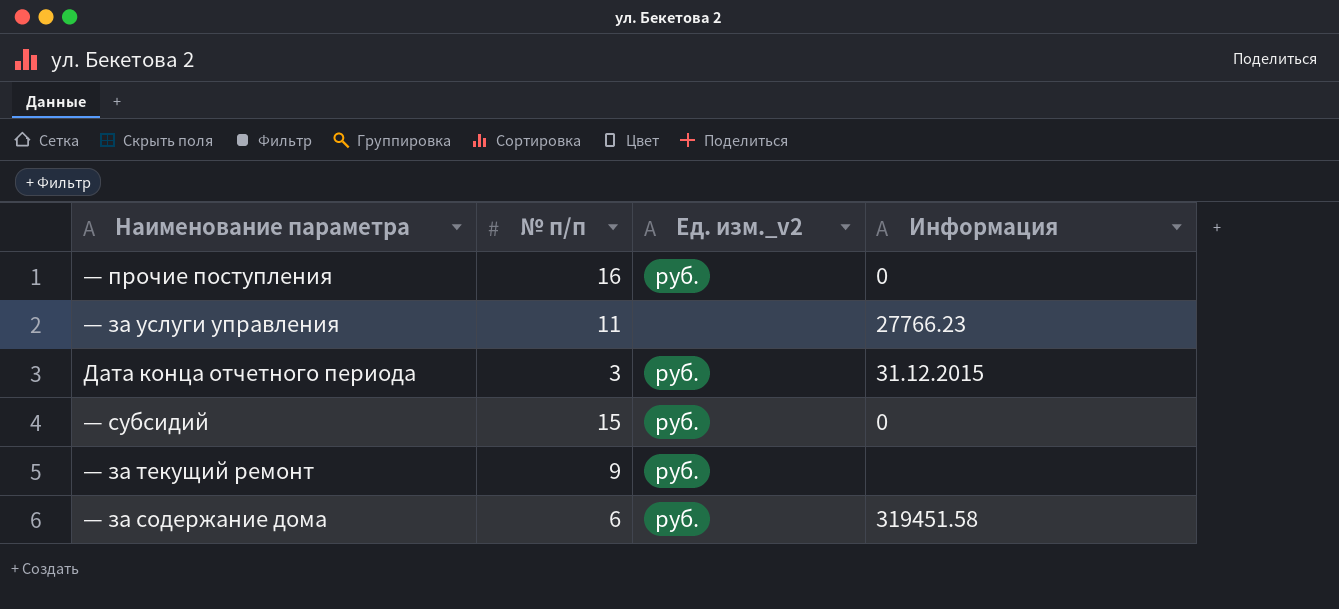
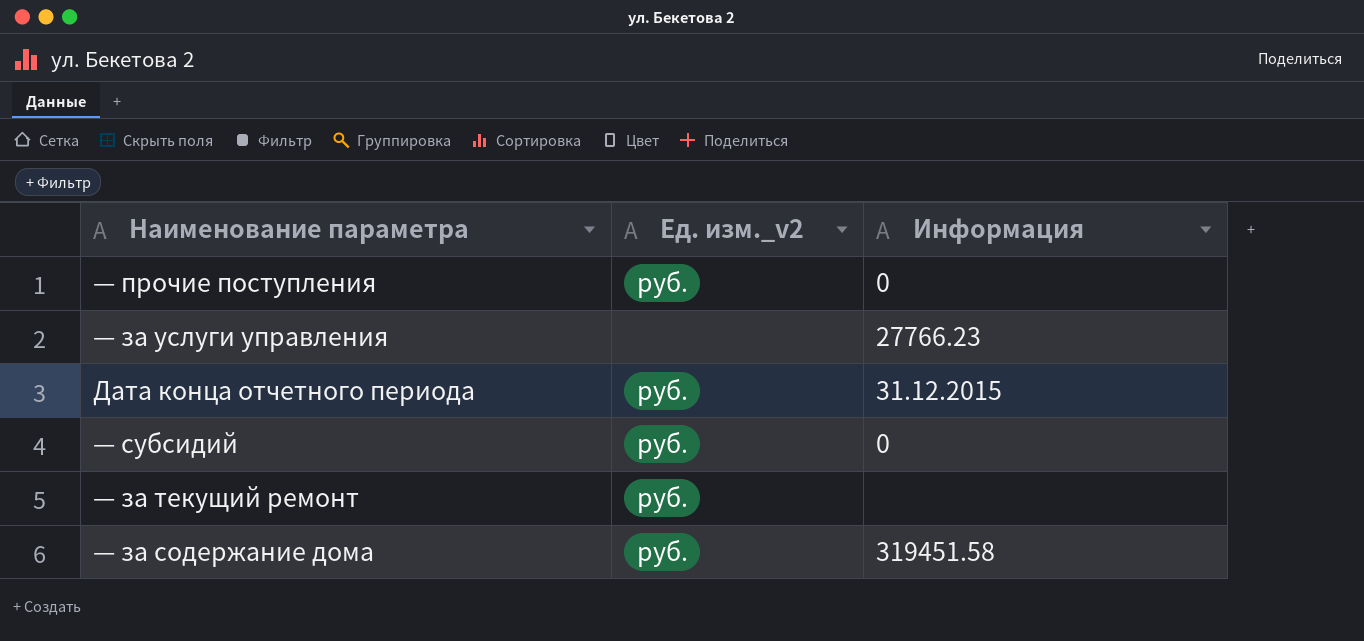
column № п/п | position: 2 -> none

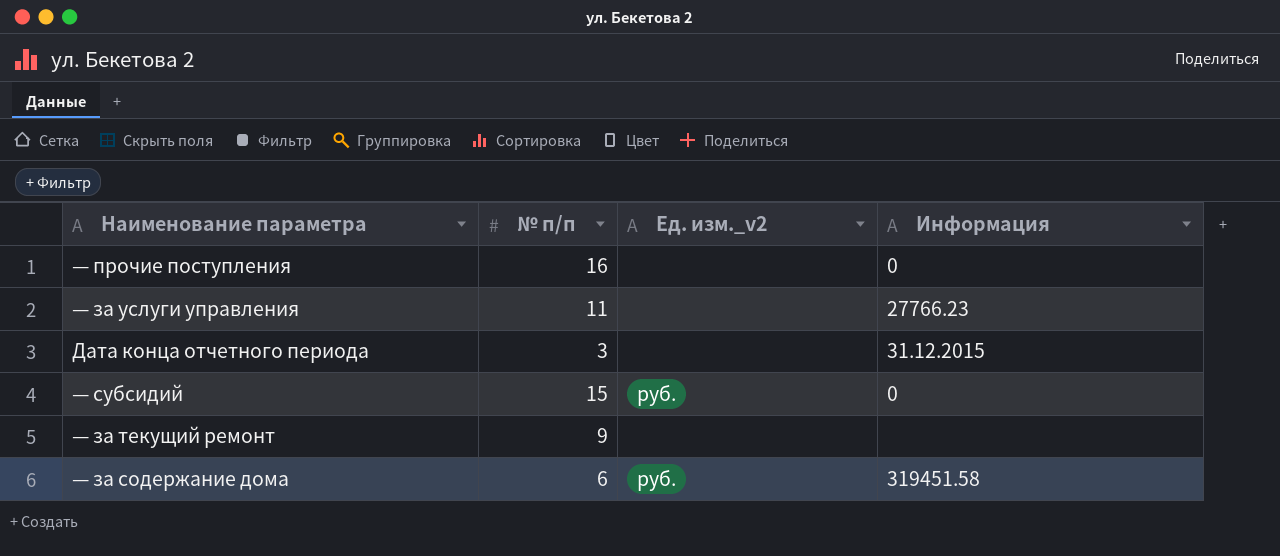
column № п/п | position: none -> 2
— прочие поступления | Ед. изм._v2: руб. -> none
Дата конца отчетного периода | Ед. изм._v2: руб. -> none
— за текущий ремонт | Ед. изм._v2: руб. -> none

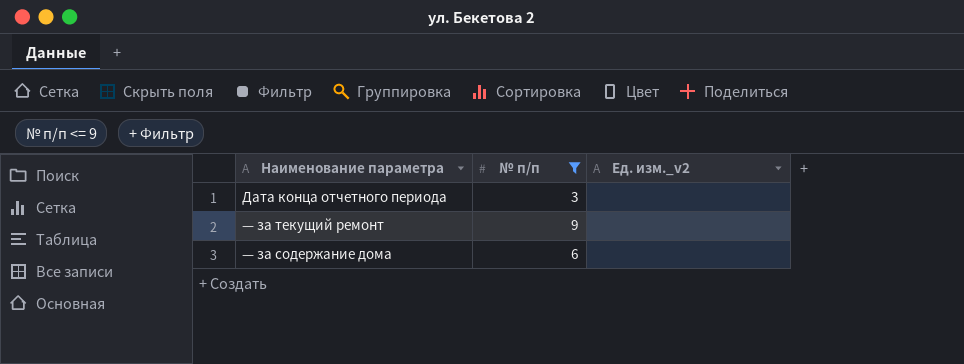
filter: none -> № п/п <= 9
column Информация | position: 4 -> none
— за содержание дома | Ед. изм._v2: руб. -> none

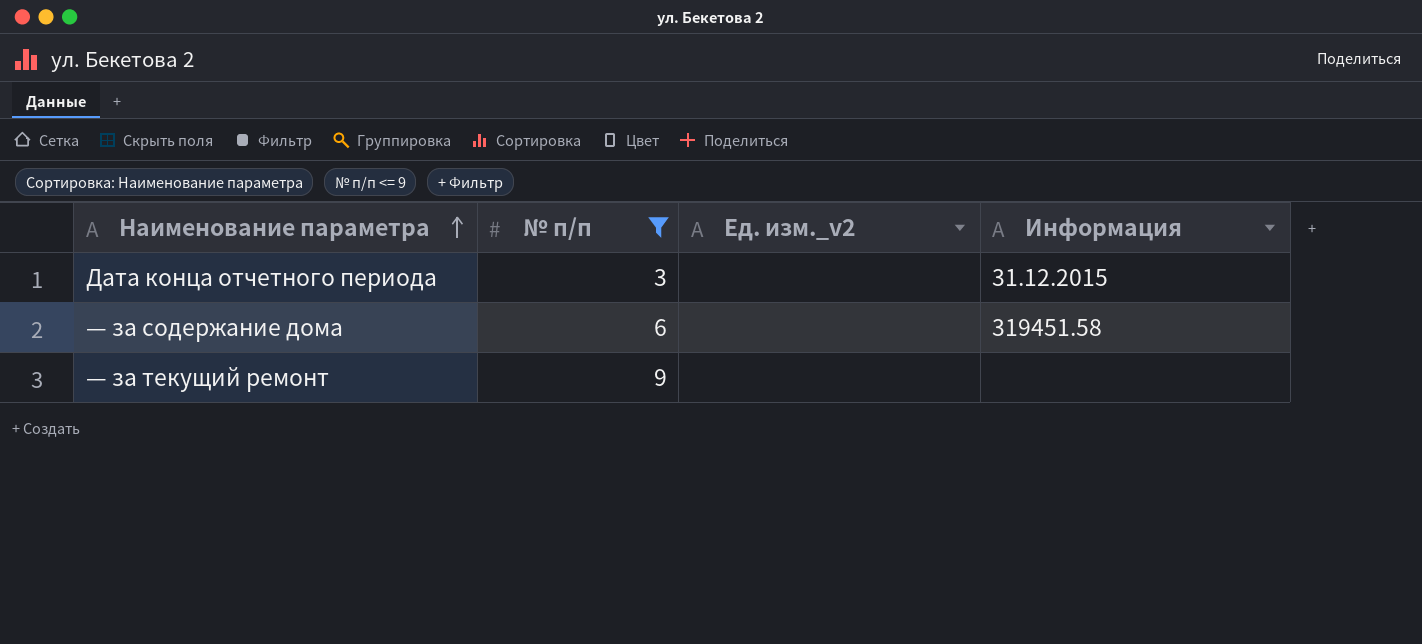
row order: none -> Наименование параметра ascending
column Информация | position: none -> 4

